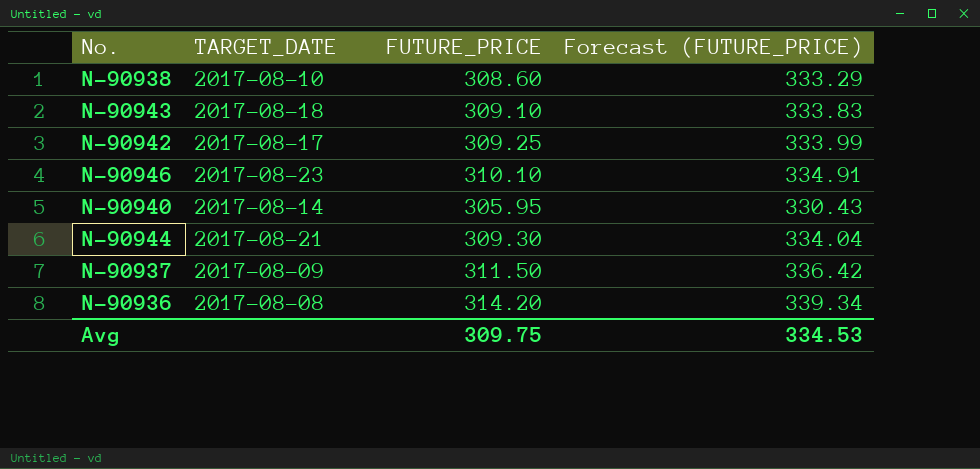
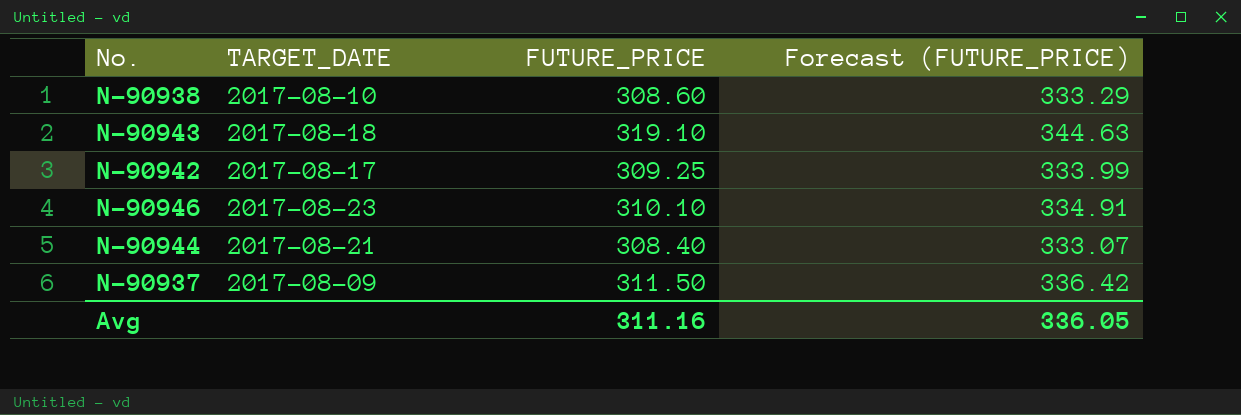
row N-90940: 2017-08-14 | 305.95 | 330.43 -> none
row N-90936: 2017-08-08 | 314.20 | 339.34 -> none
N-90943 | FUTURE_PRICE: 309.10 -> 319.10
N-90943 | Forecast (FUTURE_PRICE): 333.83 -> 344.63
N-90944 | FUTURE_PRICE: 309.30 -> 308.40
N-90944 | Forecast (FUTURE_PRICE): 334.04 -> 333.07
Avg | FUTURE_PRICE: 309.75 -> 311.16
Avg | Forecast (FUTURE_PRICE): 334.53 -> 336.05

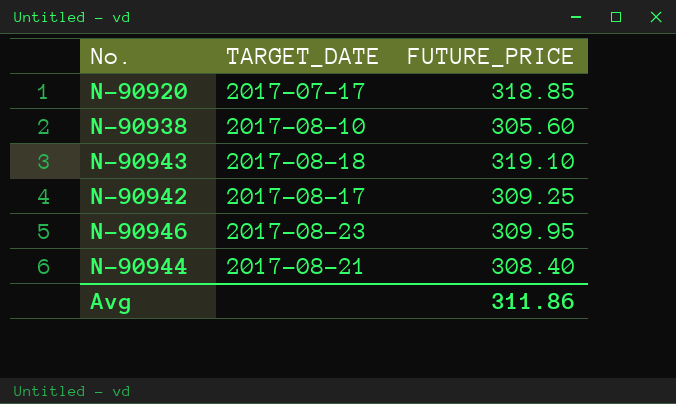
column Forecast (FUTURE_PRICE) | formula: [FUTURE_PRICE] * 1.08 -> none
row N-90937: 2017-08-09 | 311.50 | 336.42 -> none
row N-90920: none -> 2017-07-17 | 318.85
N-90938 | FUTURE_PRICE: 308.60 -> 305.60
N-90946 | FUTURE_PRICE: 310.10 -> 309.95
Avg | FUTURE_PRICE: 311.16 -> 311.86

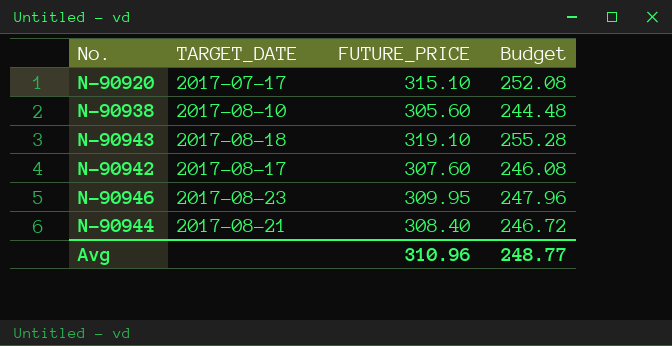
column Budget | formula: none -> [FUTURE_PRICE] * 0.8
N-90920 | FUTURE_PRICE: 318.85 -> 315.10
N-90942 | FUTURE_PRICE: 309.25 -> 307.60
Avg | FUTURE_PRICE: 311.86 -> 310.96

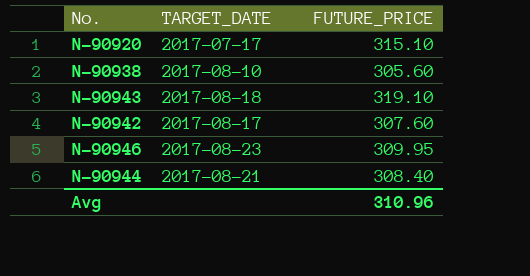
column Budget | formula: [FUTURE_PRICE] * 0.8 -> none

